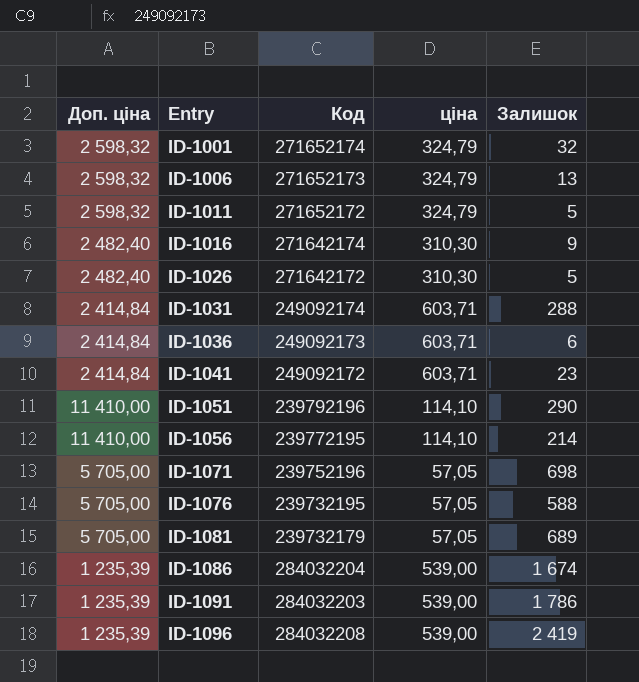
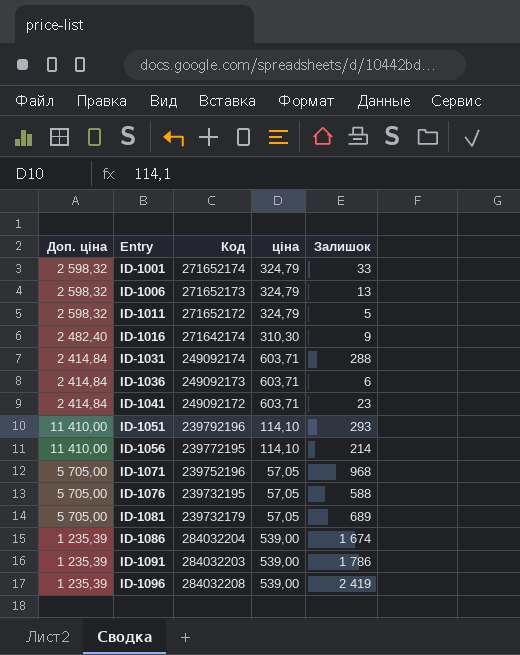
row ID-1026: 2 482,40 | 271642172 | 310,30 | 5 -> none
ID-1001 | Залишок: 32 -> 33
ID-1051 | Залишок: 290 -> 293
ID-1071 | Залишок: 698 -> 968

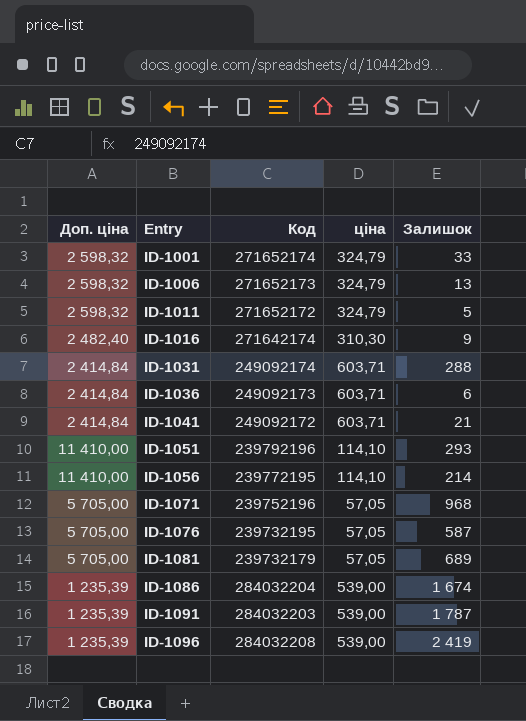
ID-1041 | Залишок: 23 -> 21
ID-1076 | Залишок: 588 -> 587
ID-1091 | Залишок: 1 786 -> 1 787

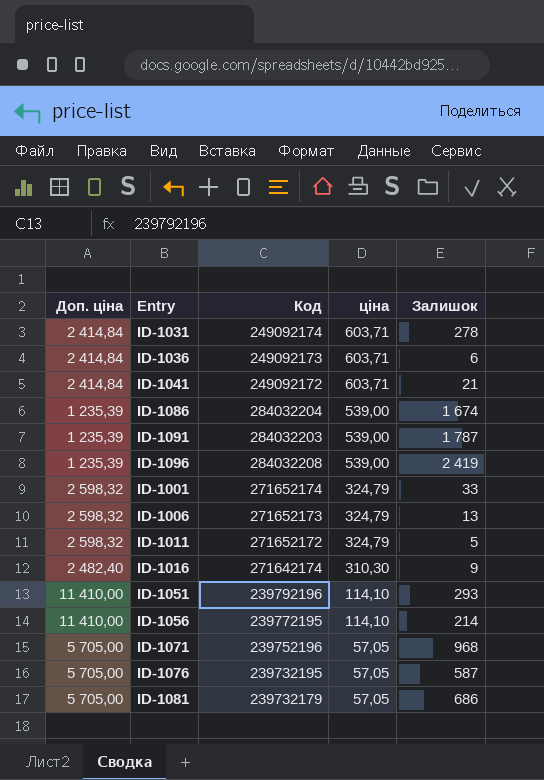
row order: Entry ascending -> ціна descending
ID-1031 | Залишок: 288 -> 278
ID-1081 | Залишок: 689 -> 686

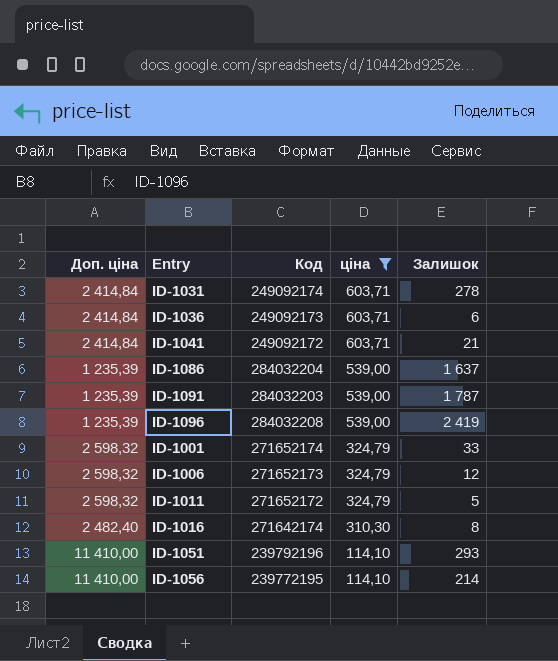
filter: none -> ціна != 57,05
ID-1086 | Залишок: 1 674 -> 1 637
ID-1006 | Залишок: 13 -> 12
ID-1016 | Залишок: 9 -> 8

